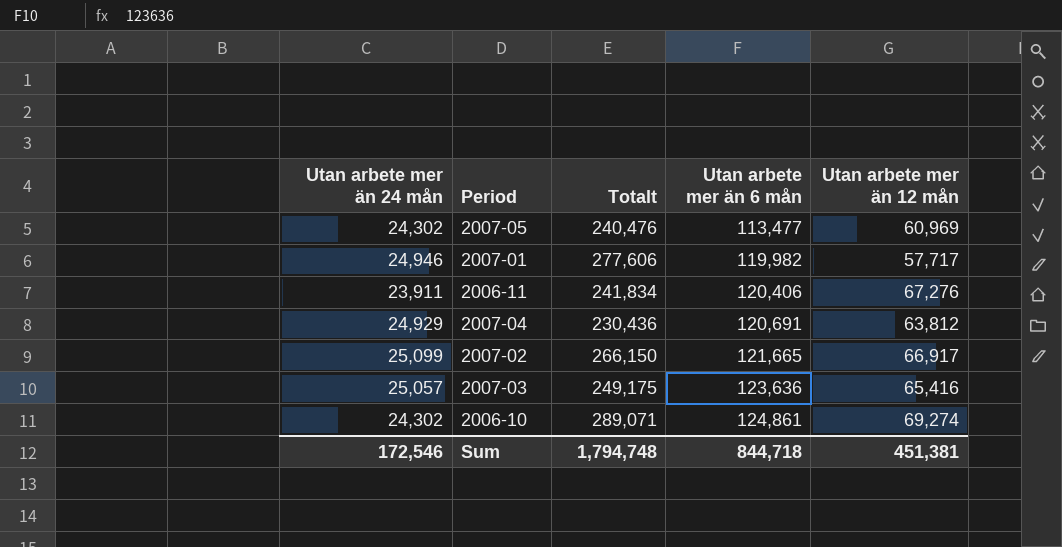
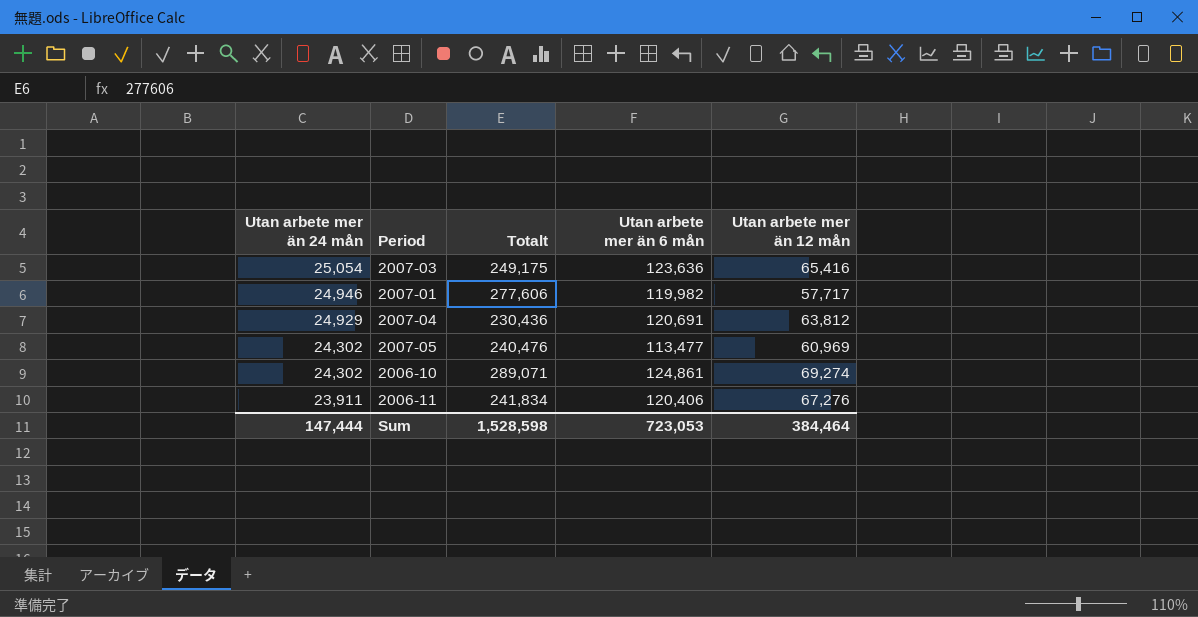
row order: Utan arbete mer än 6 mån ascending -> Utan arbete mer än 24 mån descending
row 2007-02: 25,099 | 266,150 | 121,665 | 66,917 -> none
2007-03 | Utan arbete mer än 24 mån: 25,057 -> 25,054
Sum | Utan arbete mer än 24 mån: 172,546 -> 147,444
Sum | Totalt: 1,794,748 -> 1,528,598
Sum | Utan arbete mer än 6 mån: 844,718 -> 723,053
Sum | Utan arbete mer än 12 mån: 451,381 -> 384,464

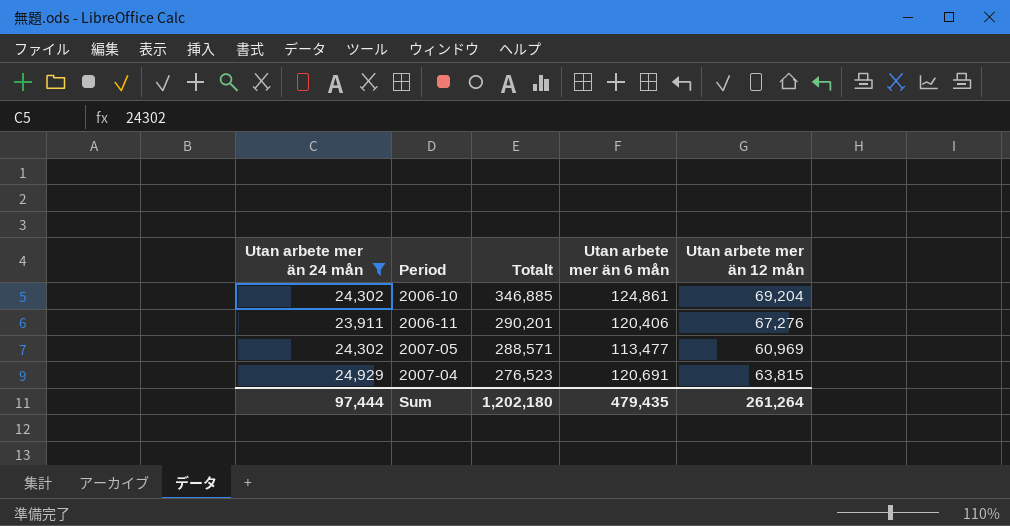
filter: none -> Utan arbete mer än 24 mån <= 24,929
row order: Utan arbete mer än 24 mån descending -> Totalt descending
2006-10 | Totalt: 289,071 -> 346,885
2006-10 | Utan arbete mer än 12 mån: 69,274 -> 69,204
2006-11 | Totalt: 241,834 -> 290,201
2007-05 | Totalt: 240,476 -> 288,571
2007-04 | Totalt: 230,436 -> 276,523
2007-04 | Utan arbete mer än 12 mån: 63,812 -> 63,815
Sum | Utan arbete mer än 24 mån: 147,444 -> 97,444
Sum | Totalt: 1,528,598 -> 1,202,180
Sum | Utan arbete mer än 6 mån: 723,053 -> 479,435
Sum | Utan arbete mer än 12 mån: 384,464 -> 261,264

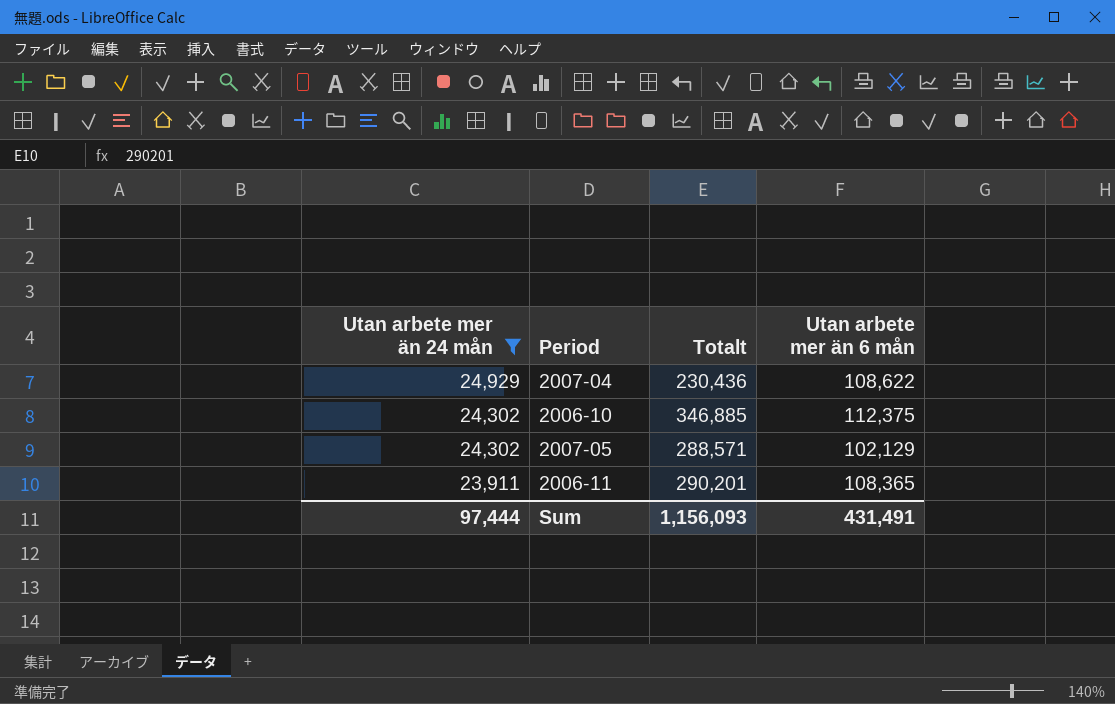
row order: Totalt descending -> Utan arbete mer än 24 mån descending
column Utan arbete mer än 12 mån | position: 5 -> none
2007-04 | Totalt: 276,523 -> 230,436
2007-04 | Utan arbete mer än 6 mån: 120,691 -> 108,622
2006-10 | Utan arbete mer än 6 mån: 124,861 -> 112,375
2007-05 | Utan arbete mer än 6 mån: 113,477 -> 102,129
2006-11 | Utan arbete mer än 6 mån: 120,406 -> 108,365
Sum | Totalt: 1,202,180 -> 1,156,093
Sum | Utan arbete mer än 6 mån: 479,435 -> 431,491

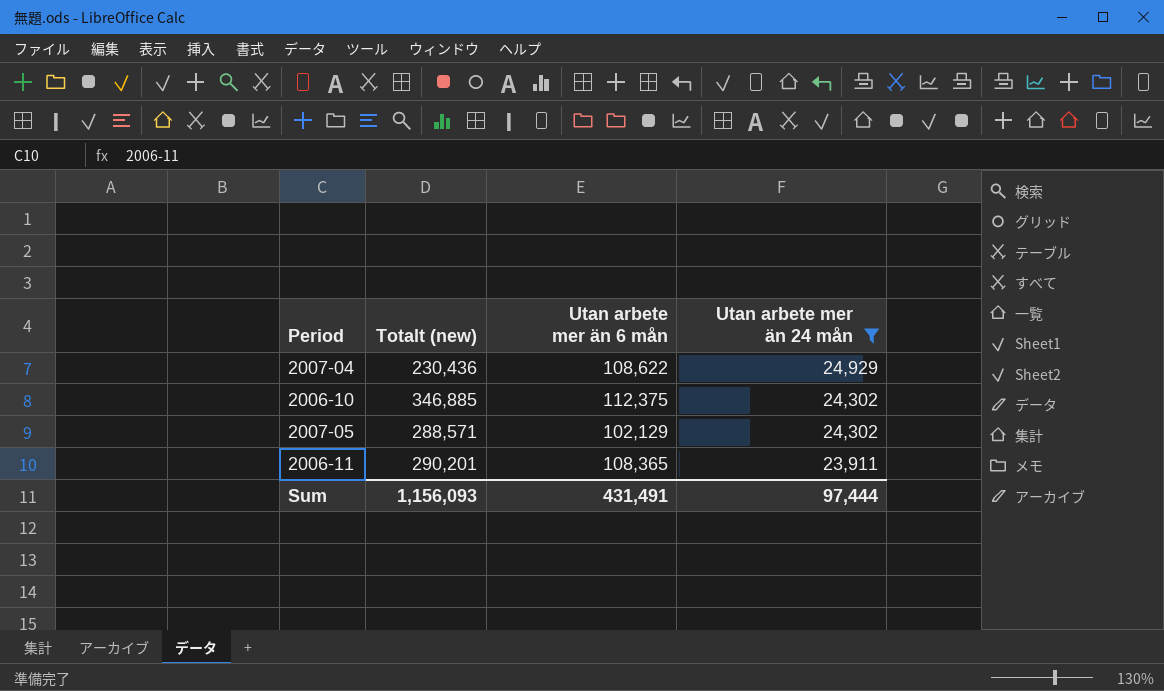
column name: Totalt -> Totalt (new)
column Utan arbete mer än 24 mån | position: 1 -> 4

